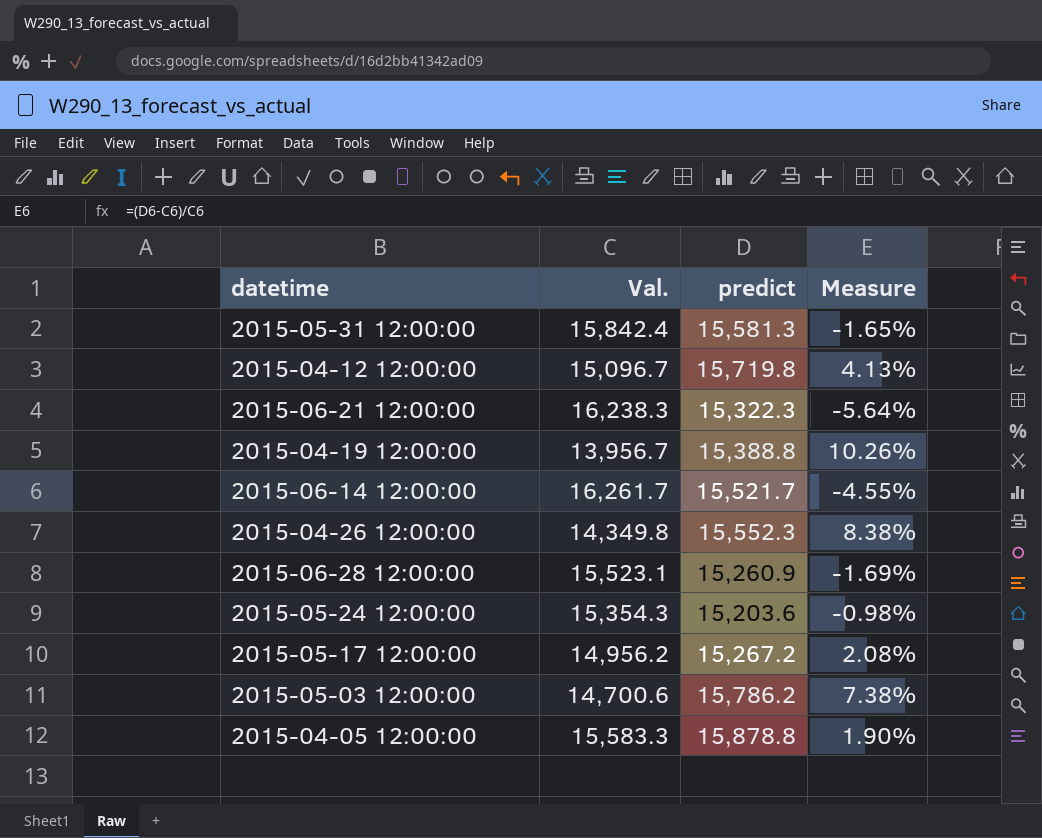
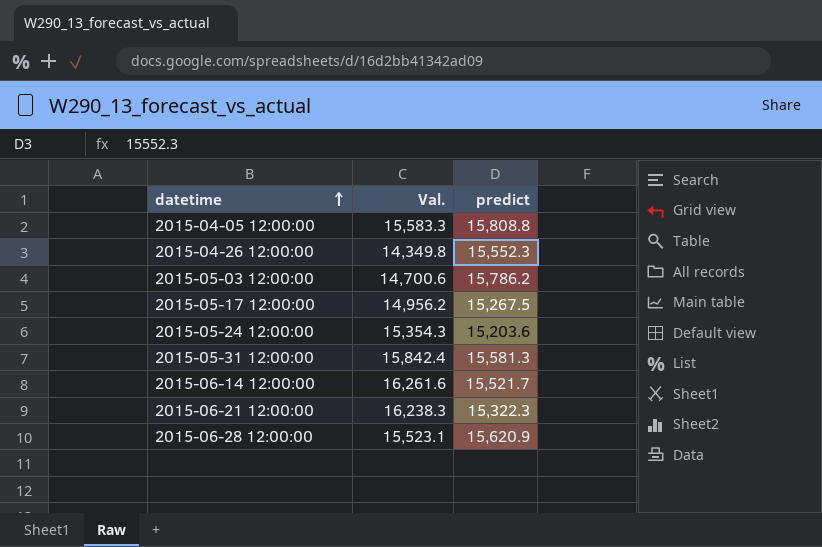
row order: none -> datetime ascending
column Measure | formula: ([predict] - [Val.]) / [Val.] -> none
row 2015-04-12 12:00:00: 15,096.7 | 15,719.8 | 4.13% -> none
row 2015-04-19 12:00:00: 13,956.7 | 15,388.8 | 10.26% -> none
2015-04-05 12:00:00 | predict: 15,878.8 -> 15,808.8
2015-05-17 12:00:00 | predict: 15,267.2 -> 15,267.5
2015-06-14 12:00:00 | Val.: 16,261.7 -> 16,261.6
2015-06-28 12:00:00 | predict: 15,260.9 -> 15,620.9

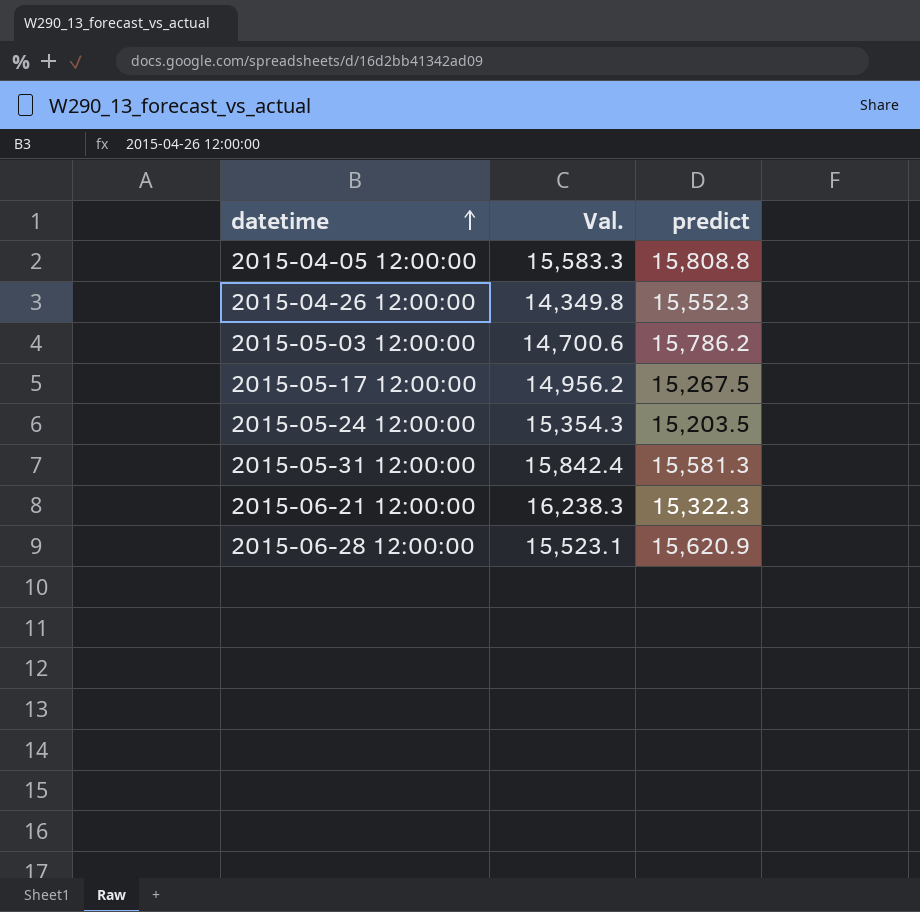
row 2015-06-14 12:00:00: 16,261.6 | 15,521.7 -> none
2015-05-24 12:00:00 | predict: 15,203.6 -> 15,203.5

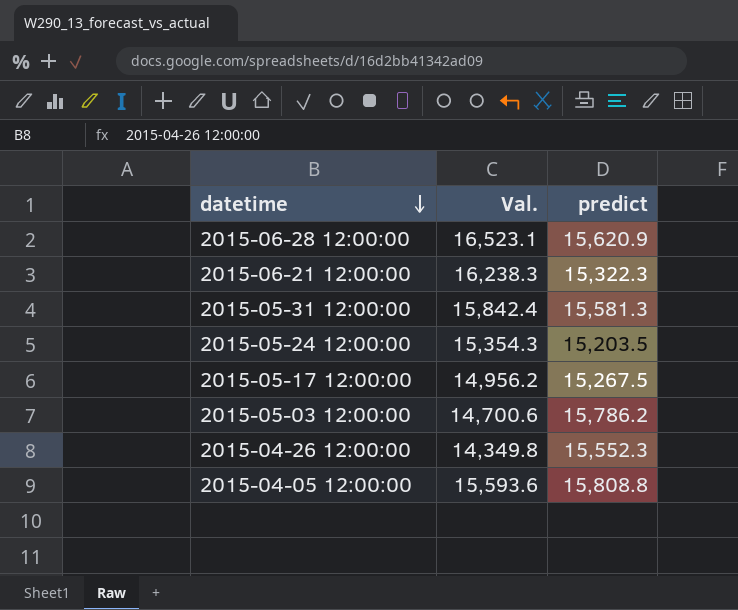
row order: datetime ascending -> datetime descending
2015-06-28 12:00:00 | Val.: 15,523.1 -> 16,523.1
2015-04-05 12:00:00 | Val.: 15,583.3 -> 15,593.6

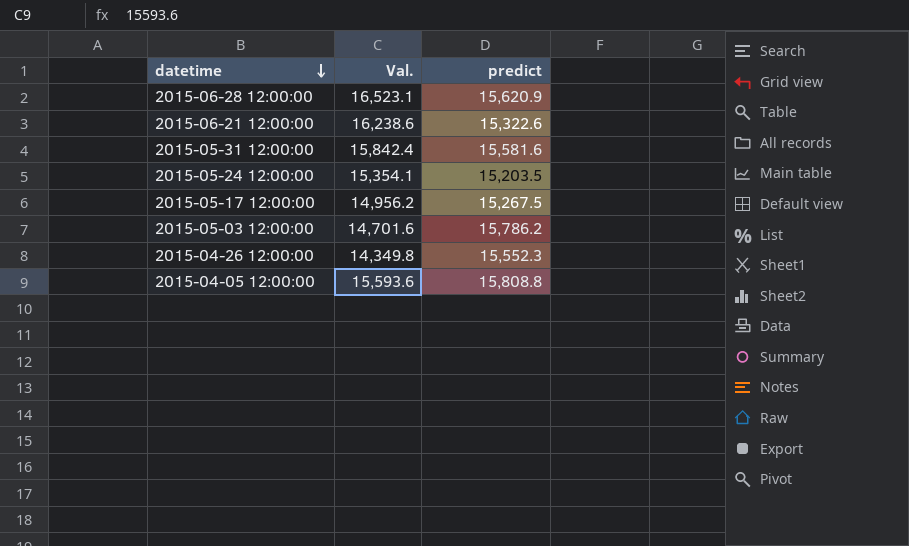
2015-06-21 12:00:00 | Val.: 16,238.3 -> 16,238.6
2015-06-21 12:00:00 | predict: 15,322.3 -> 15,322.6
2015-05-31 12:00:00 | predict: 15,581.3 -> 15,581.6
2015-05-24 12:00:00 | Val.: 15,354.3 -> 15,354.1
2015-05-03 12:00:00 | Val.: 14,700.6 -> 14,701.6

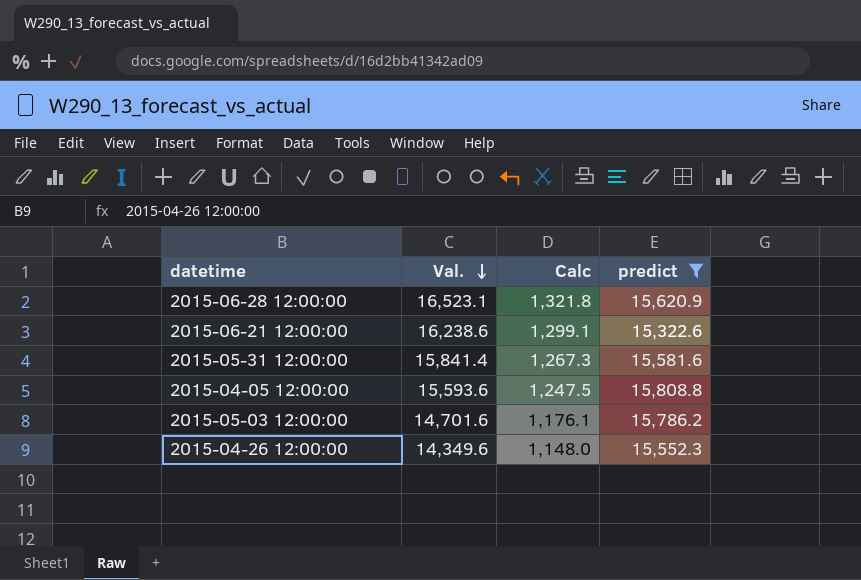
filter: none -> predict >= 15,322.6
row order: datetime descending -> Val. descending
column Calc | formula: none -> [Val.] * 0.08
2015-05-31 12:00:00 | Val.: 15,842.4 -> 15,841.4
2015-04-26 12:00:00 | Val.: 14,349.8 -> 14,349.6

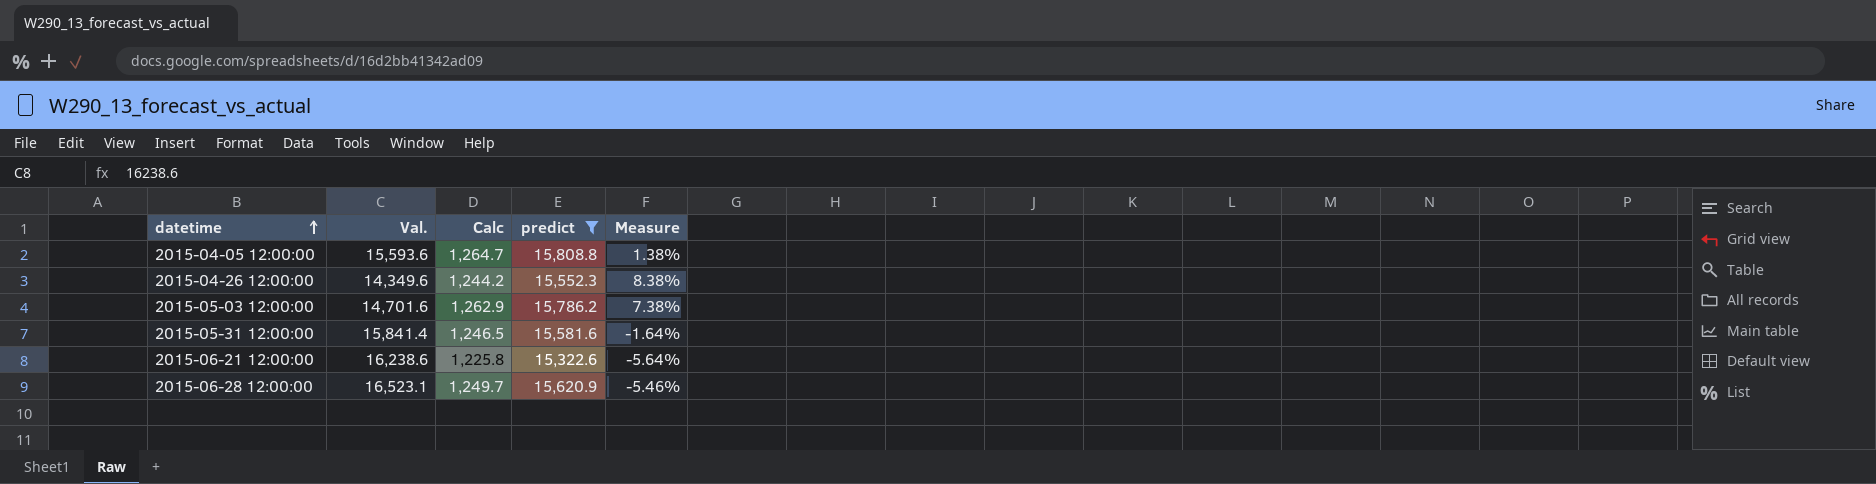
row order: Val. descending -> datetime ascending
column Calc | formula: [Val.] * 0.08 -> [predict] * 0.08
column Measure | formula: none -> ([predict] - [Val.]) / [Val.]

